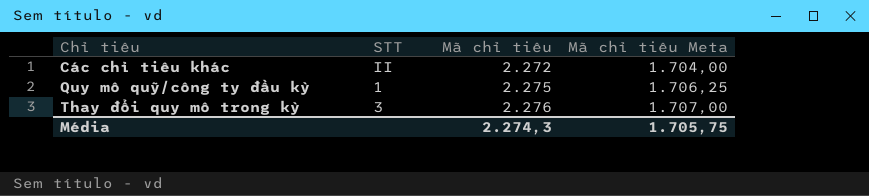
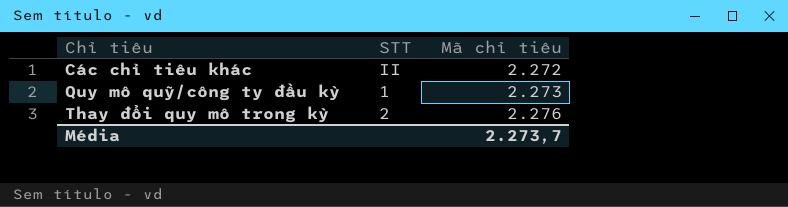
column Mã chỉ tiêu Meta | formula: [Mã chỉ tiêu] * 0,75 -> none
Quy mô quỹ/công ty đầu kỳ | Mã chỉ tiêu: 2.275 -> 2.273
Thay đổi quy mô trong kỳ | STT: 3 -> 2
Média | Mã chỉ tiêu: 2.274,3 -> 2.273,7

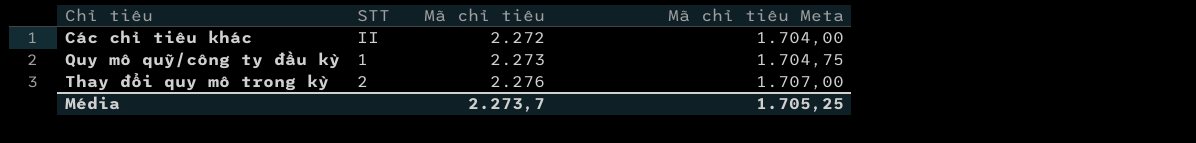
column Mã chỉ tiêu Meta | formula: none -> [Mã chỉ tiêu] * 0,75

